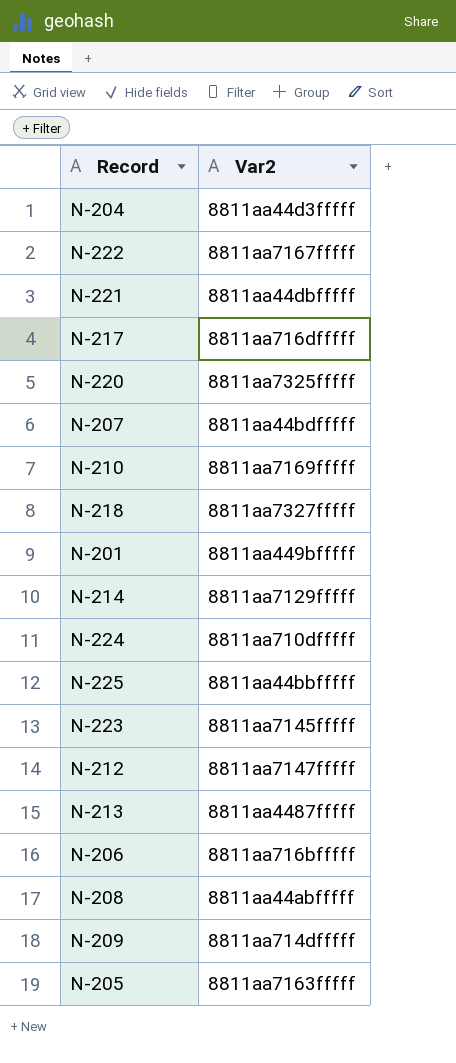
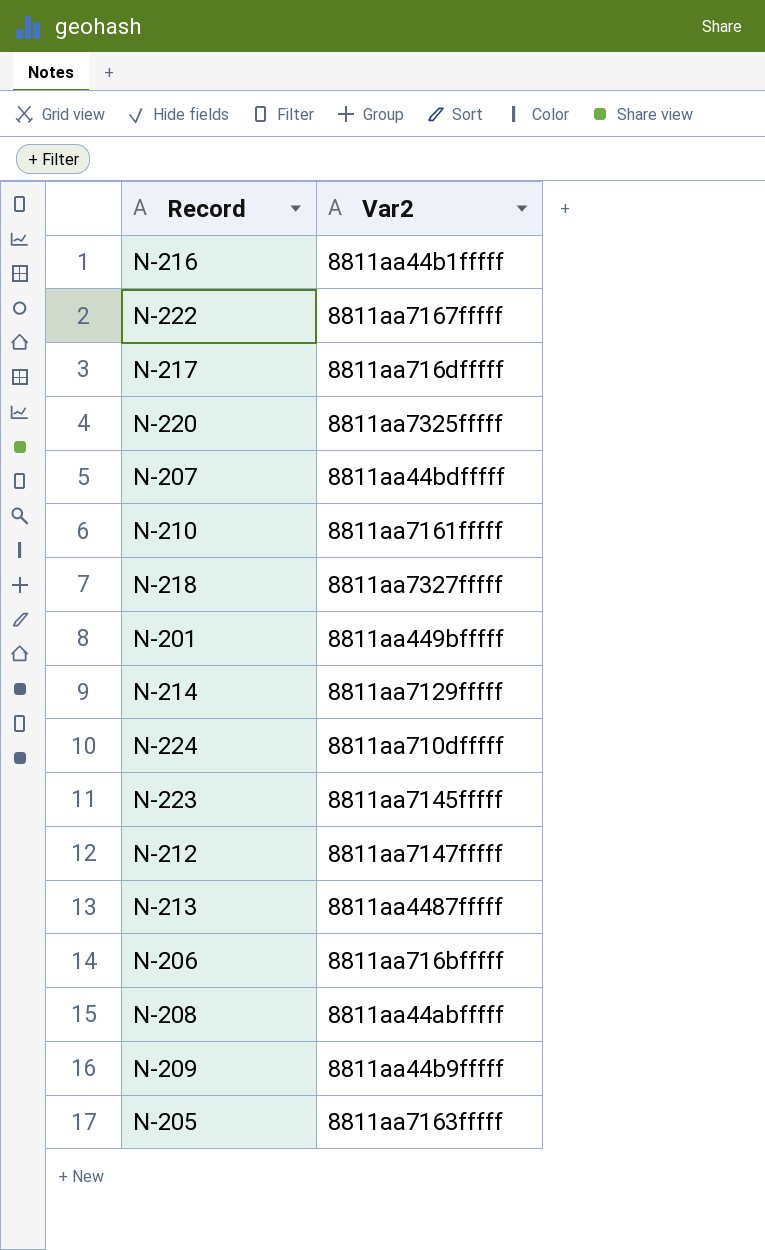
row N-204: 8811aa44d3fffff -> none
row N-221: 8811aa44dbfffff -> none
row N-225: 8811aa44bbfffff -> none
row N-216: none -> 8811aa44b1fffff
N-210 | Var2: 8811aa7169fffff -> 8811aa7161fffff
N-209 | Var2: 8811aa714dfffff -> 8811aa44b9fffff

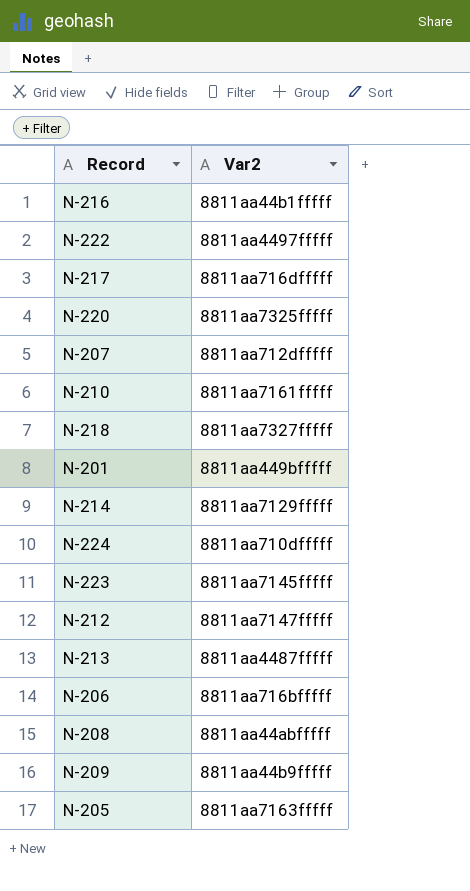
N-222 | Var2: 8811aa7167fffff -> 8811aa4497fffff
N-207 | Var2: 8811aa44bdfffff -> 8811aa712dfffff

